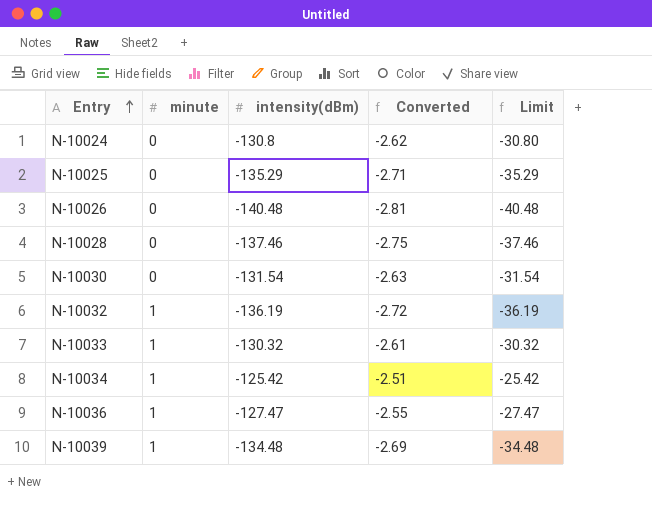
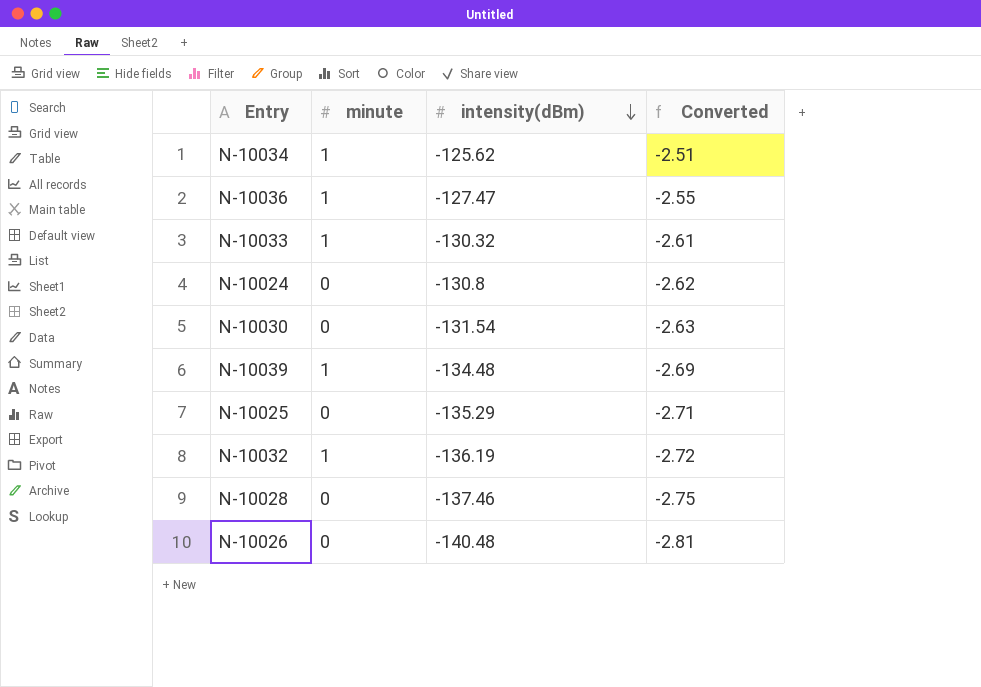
row order: Entry ascending -> intensity(dBm) descending
column Limit | formula: [intensity(dBm)] + 100 -> none
N-10034 | intensity(dBm): -125.42 -> -125.62

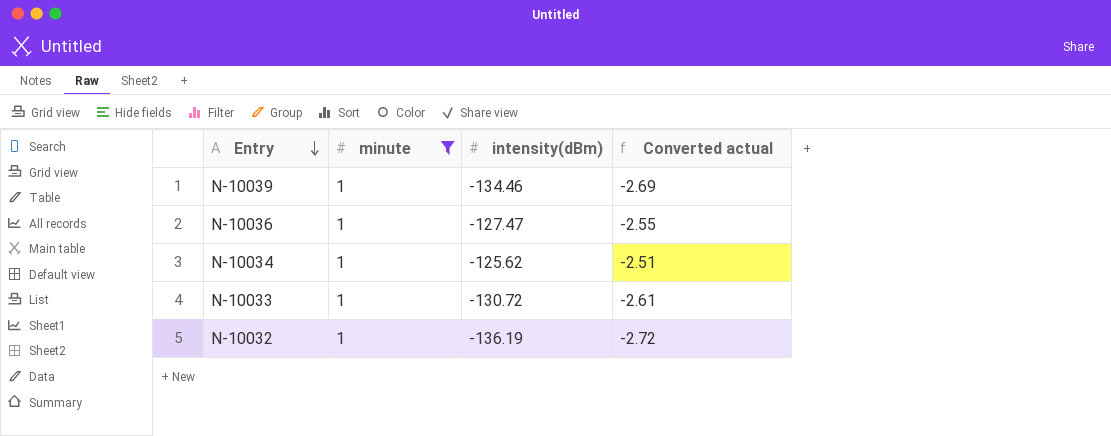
filter: none -> minute = 1
row order: intensity(dBm) descending -> Entry descending
column name: Converted -> Converted actual
N-10039 | intensity(dBm): -134.48 -> -134.46
N-10033 | intensity(dBm): -130.32 -> -130.72

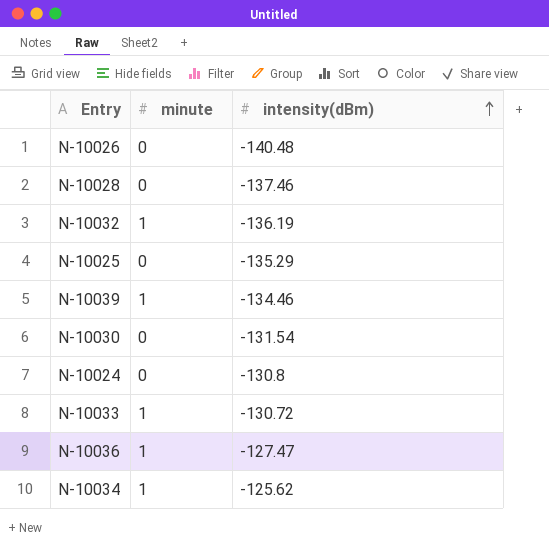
filter: minute = 1 -> none
row order: Entry descending -> intensity(dBm) ascending
column Converted actual | formula: [intensity(dBm)] * 0.02 -> none

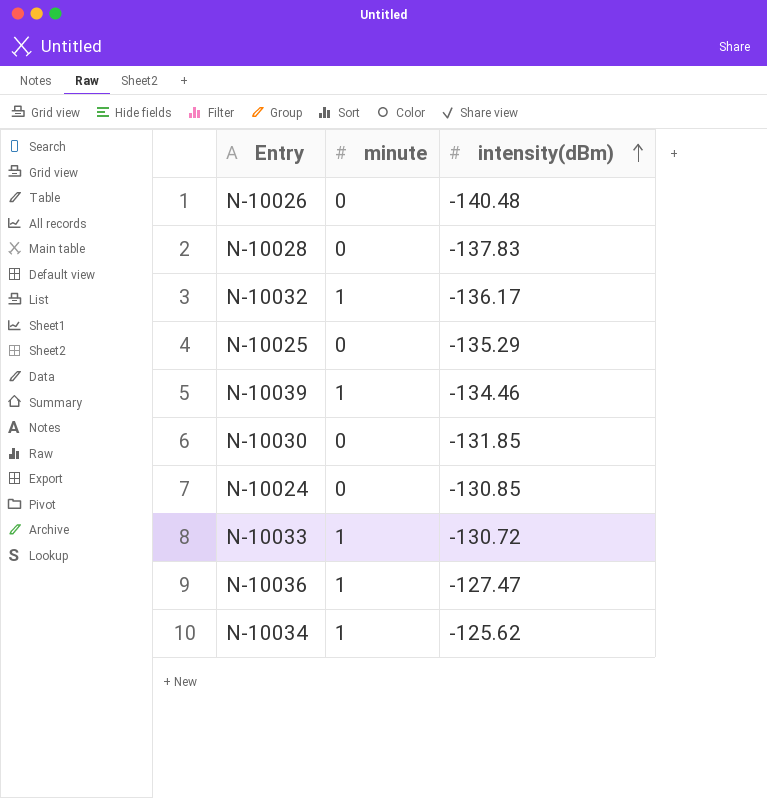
N-10028 | intensity(dBm): -137.46 -> -137.83
N-10032 | intensity(dBm): -136.19 -> -136.17
N-10030 | intensity(dBm): -131.54 -> -131.85
N-10024 | intensity(dBm): -130.8 -> -130.85

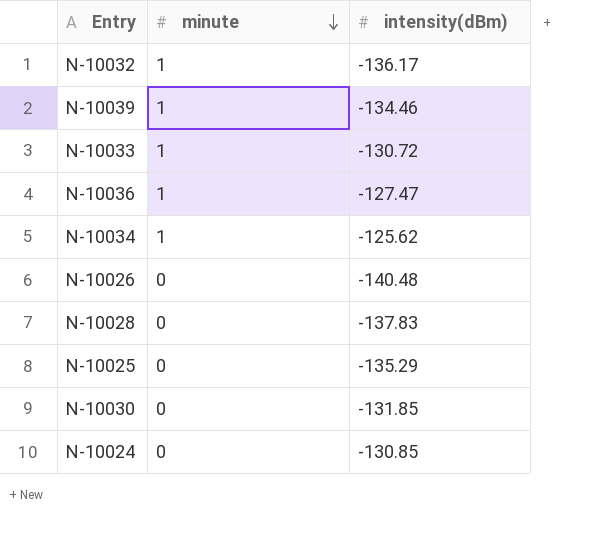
row order: intensity(dBm) ascending -> minute descending

